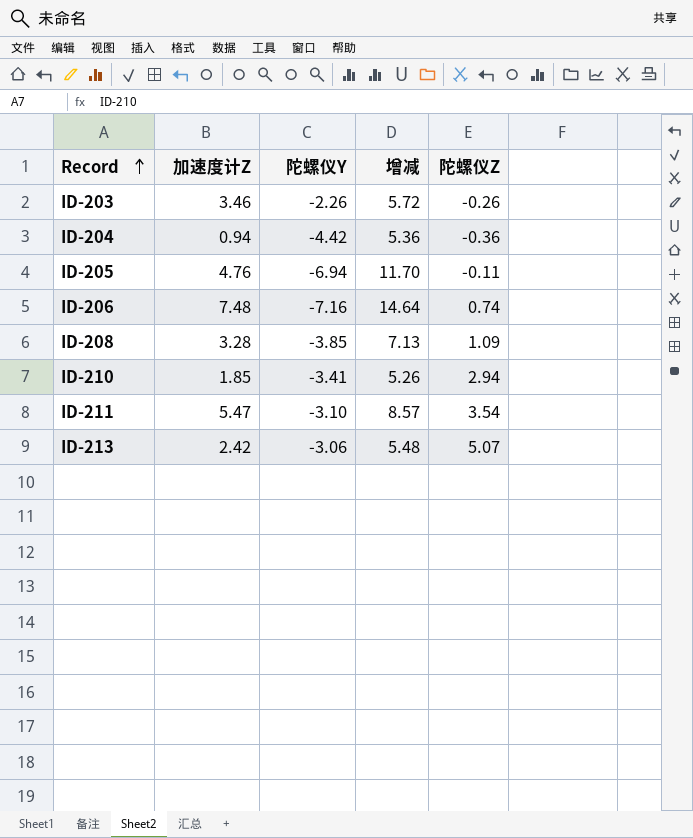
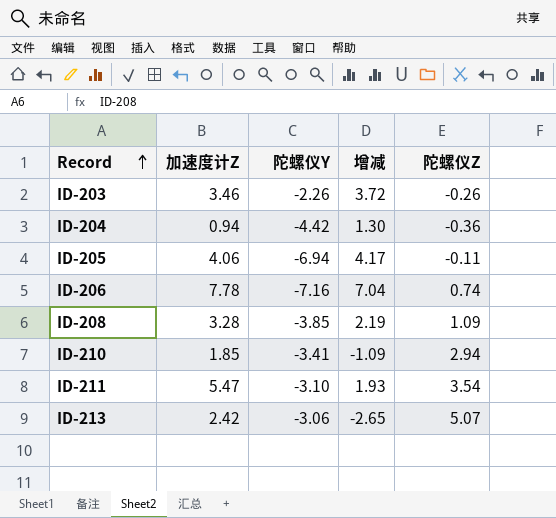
column 增减 | formula: [加速度计Z] - [陀螺仪Y] -> [加速度计Z] - [陀螺仪Z]
ID-205 | 加速度计Z: 4.76 -> 4.06
ID-206 | 加速度计Z: 7.48 -> 7.78

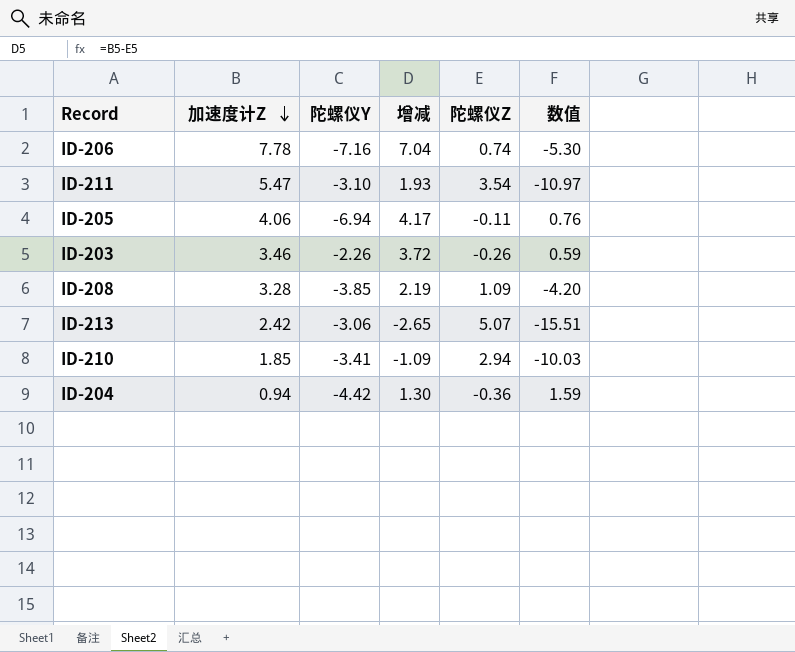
row order: Record ascending -> 加速度计Z descending
column 数值 | formula: none -> [陀螺仪Y] * [陀螺仪Z]

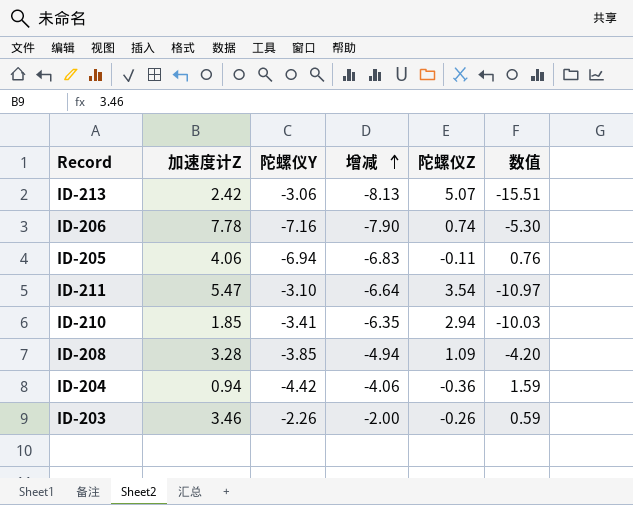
row order: 加速度计Z descending -> 增减 ascending
column 增减 | formula: [加速度计Z] - [陀螺仪Z] -> [陀螺仪Y] - [陀螺仪Z]

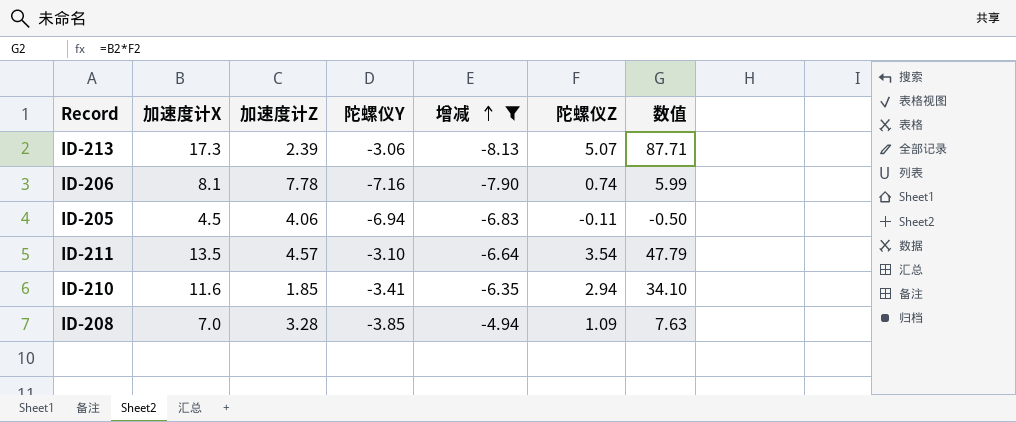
filter: none -> 增减 <= -4.94
column 加速度计X | position: none -> 2
column 数值 | formula: [陀螺仪Y] * [陀螺仪Z] -> [加速度计X] * [陀螺仪Z]
ID-213 | 加速度计Z: 2.42 -> 2.39
ID-211 | 加速度计Z: 5.47 -> 4.57

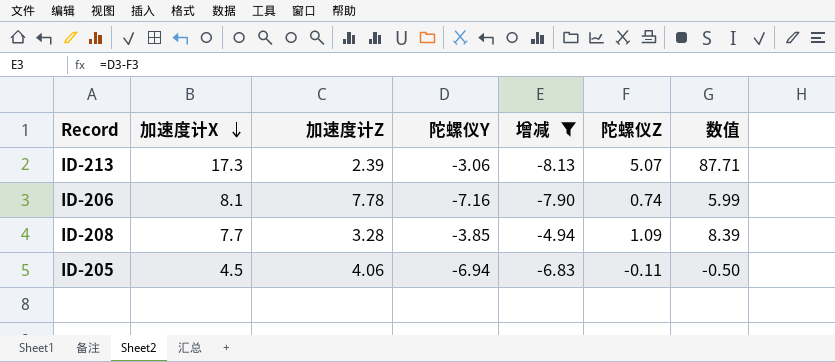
row order: 增减 ascending -> 加速度计X descending
row ID-211: 13.5 | 4.57 | -3.10 | -6.64 | 3.54 | 47.79 -> none
row ID-210: 11.6 | 1.85 | -3.41 | -6.35 | 2.94 | 34.10 -> none
ID-208 | 加速度计X: 7.0 -> 7.7
ID-208 | 数值: 7.63 -> 8.39

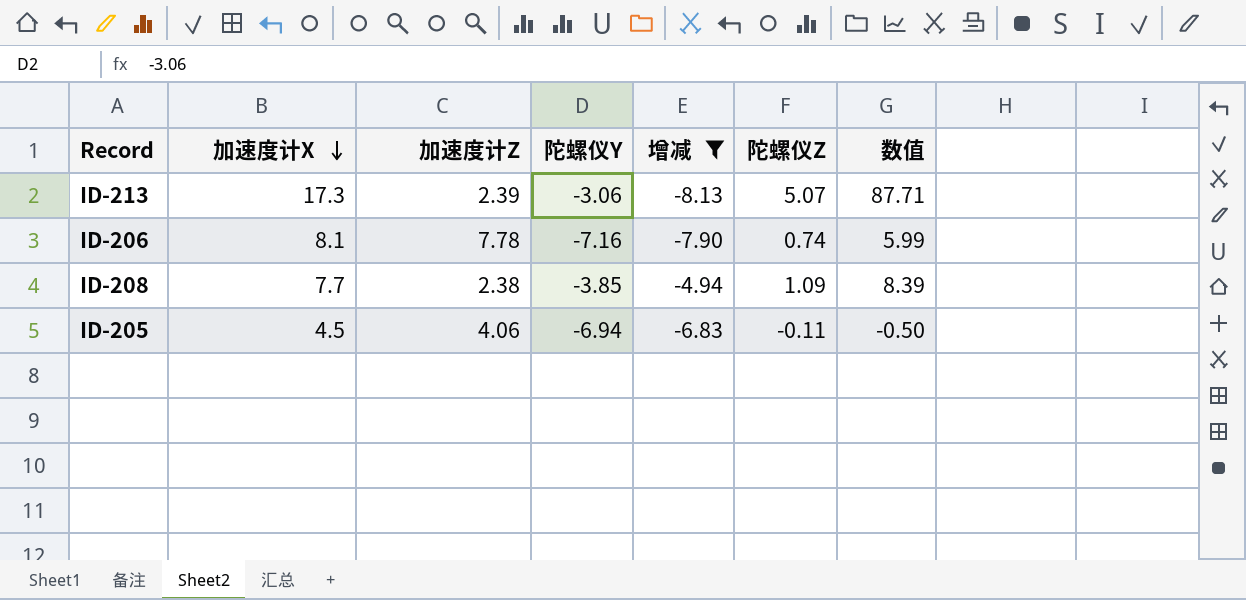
ID-208 | 加速度计Z: 3.28 -> 2.38

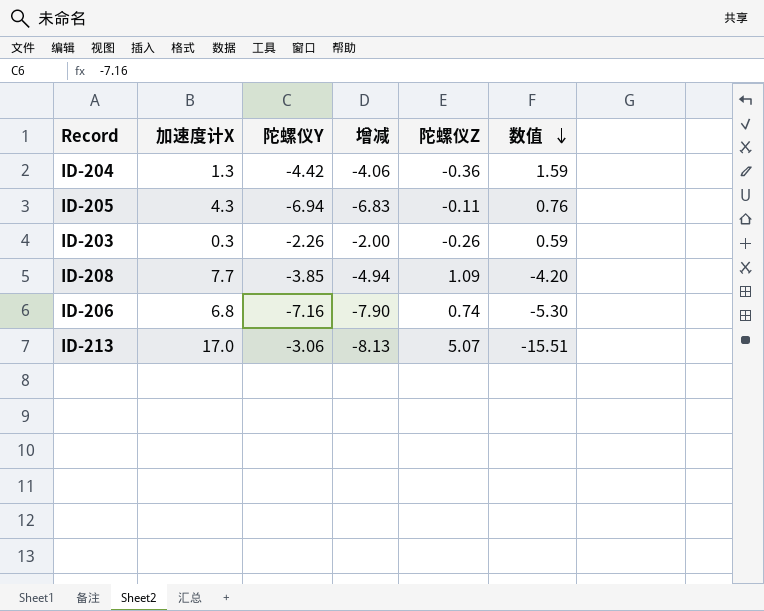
filter: 增减 <= -4.94 -> none
row order: 加速度计X descending -> 数值 descending
column 加速度计Z | position: 3 -> none
column 数值 | formula: [加速度计X] * [陀螺仪Z] -> [陀螺仪Y] * [陀螺仪Z]
ID-205 | 加速度计X: 4.5 -> 4.3
ID-206 | 加速度计X: 8.1 -> 6.8
ID-213 | 加速度计X: 17.3 -> 17.0

